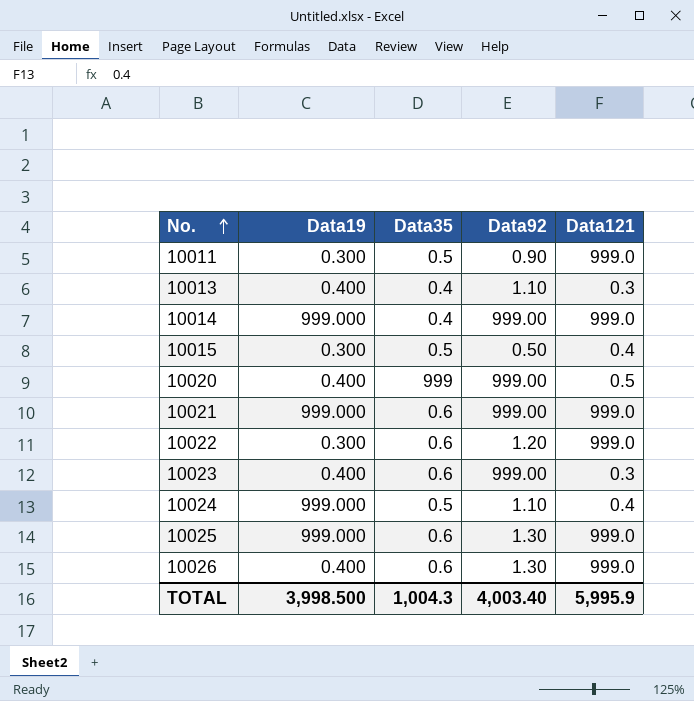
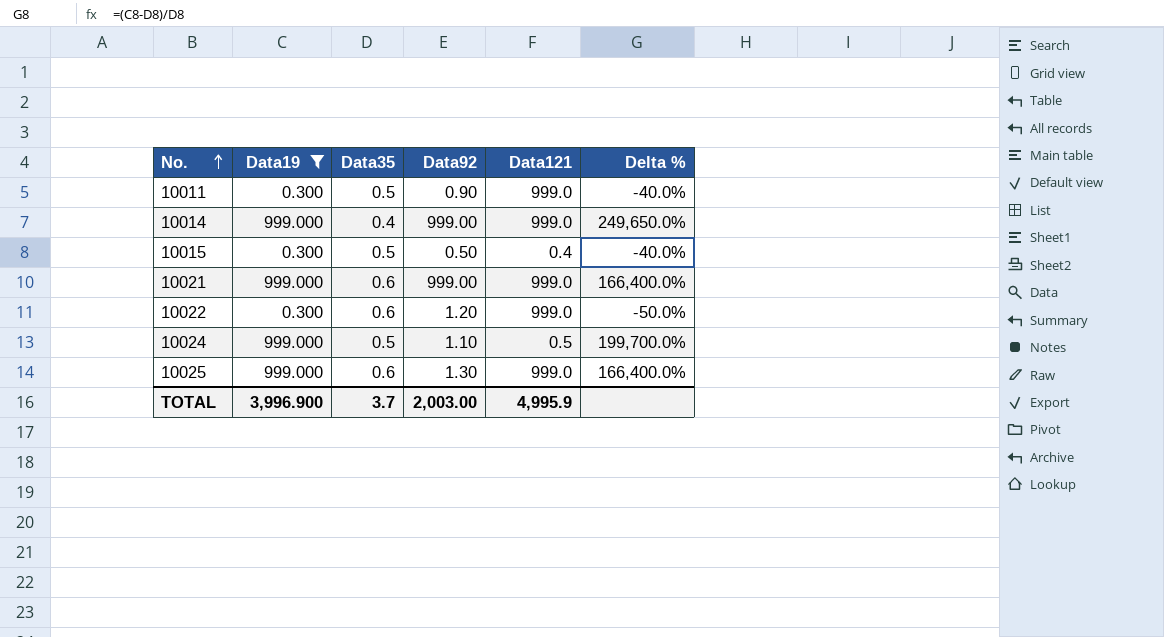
filter: none -> Data19 != 0.400
column Delta % | formula: none -> ([Data19] - [Data35]) / [Data35]
10024 | Data121: 0.4 -> 0.5
TOTAL | Data19: 3,998.500 -> 3,996.900
TOTAL | Data35: 1,004.3 -> 3.7
TOTAL | Data92: 4,003.40 -> 2,003.00
TOTAL | Data121: 5,995.9 -> 4,995.9

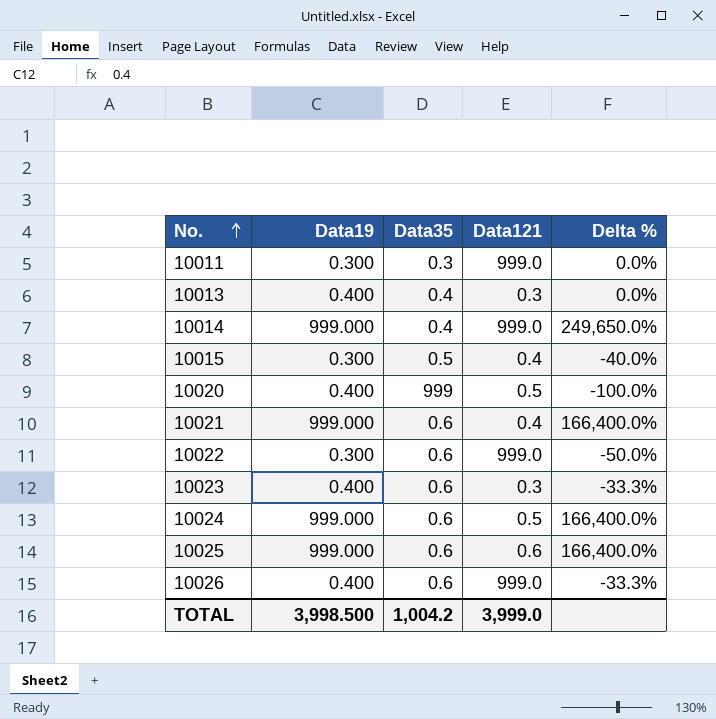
filter: Data19 != 0.400 -> none
column Data92 | position: 4 -> none
10011 | Data35: 0.5 -> 0.3
10011 | Delta %: -40.0% -> 0.0%
10021 | Data121: 999.0 -> 0.4
10024 | Data35: 0.5 -> 0.6
10024 | Delta %: 199,700.0% -> 166,400.0%
10025 | Data121: 999.0 -> 0.6
TOTAL | Data19: 3,996.900 -> 3,998.500
TOTAL | Data35: 3.7 -> 1,004.2
TOTAL | Data121: 4,995.9 -> 3,999.0

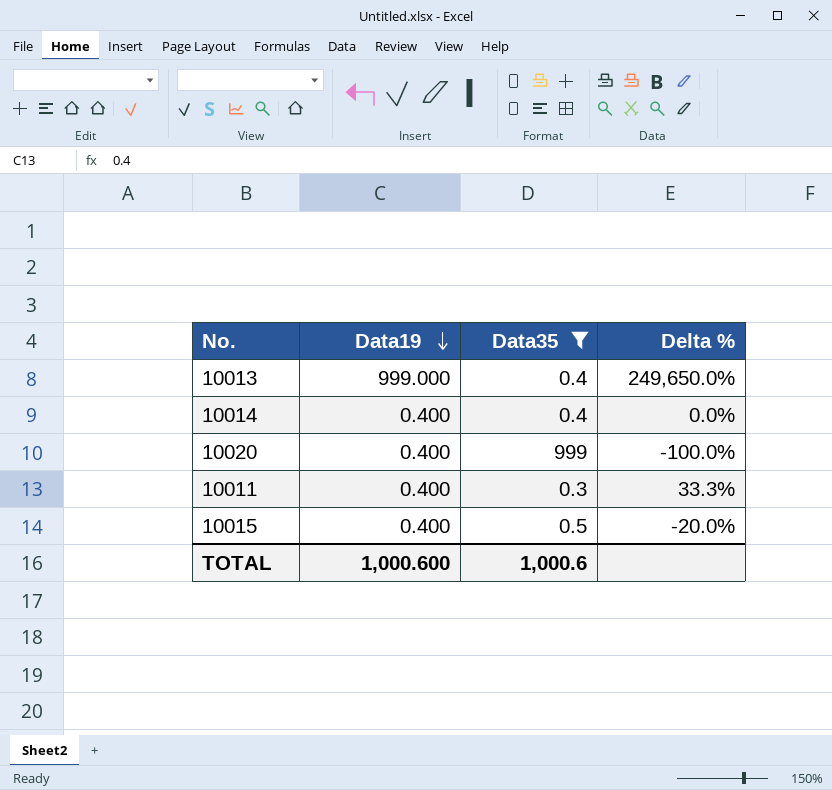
filter: none -> Data35 != 0.6
row order: No. ascending -> Data19 descending
column Data121 | position: 4 -> none
10013 | Data19: 0.400 -> 999.000
10013 | Delta %: 0.0% -> 249,650.0%
10014 | Data19: 999.000 -> 0.400
10014 | Delta %: 249,650.0% -> 0.0%
10011 | Data19: 0.300 -> 0.400
10011 | Delta %: 0.0% -> 33.3%
10015 | Data19: 0.300 -> 0.400
10015 | Delta %: -40.0% -> -20.0%
TOTAL | Data19: 3,998.500 -> 1,000.600
TOTAL | Data35: 1,004.2 -> 1,000.6

